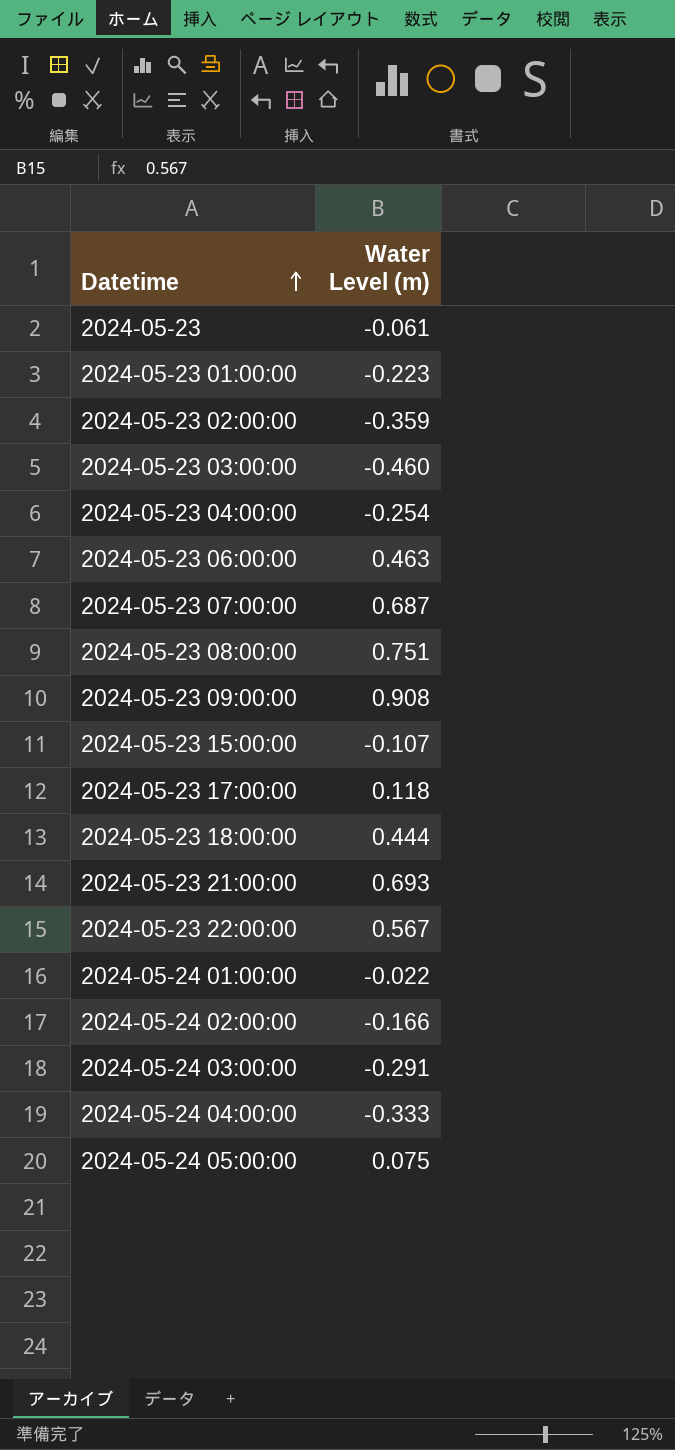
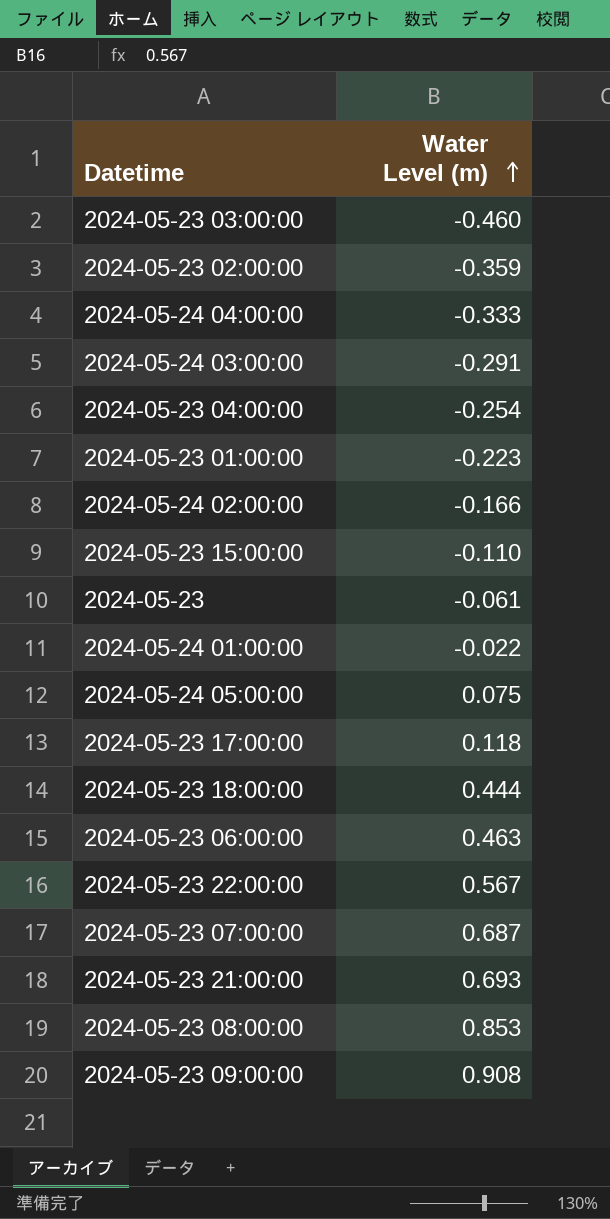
row order: Datetime ascending -> Water Level (m) ascending
2024-05-23 15:00:00 | Water Level (m): -0.107 -> -0.110
2024-05-23 08:00:00 | Water Level (m): 0.751 -> 0.853

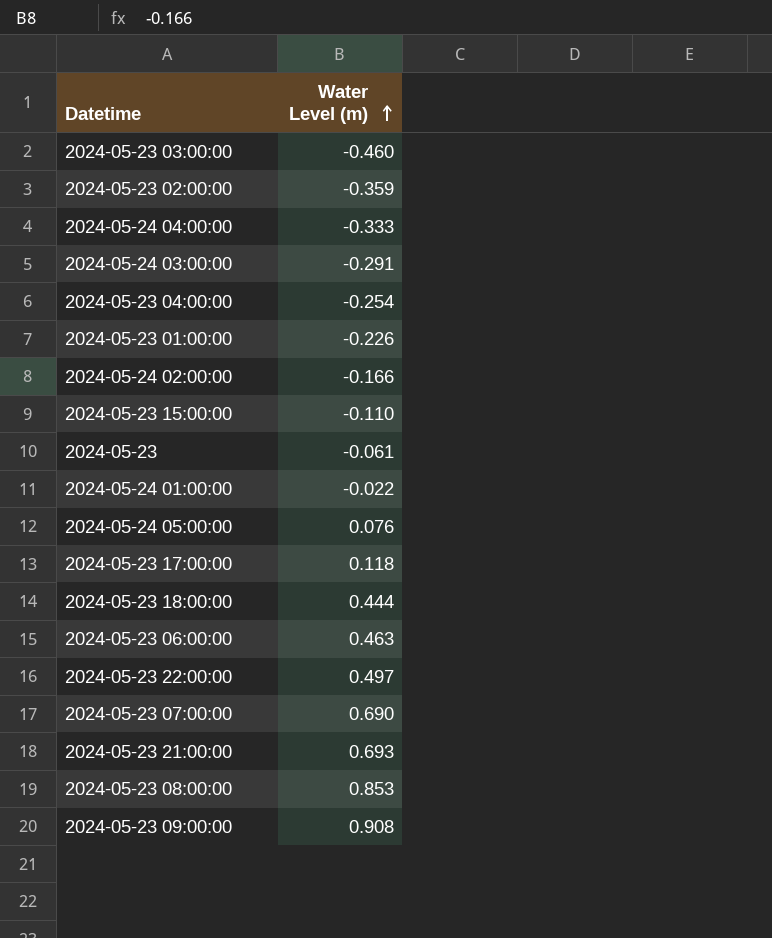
2024-05-23 01:00:00 | Water Level (m): -0.223 -> -0.226
2024-05-24 05:00:00 | Water Level (m): 0.075 -> 0.076
2024-05-23 22:00:00 | Water Level (m): 0.567 -> 0.497
2024-05-23 07:00:00 | Water Level (m): 0.687 -> 0.690

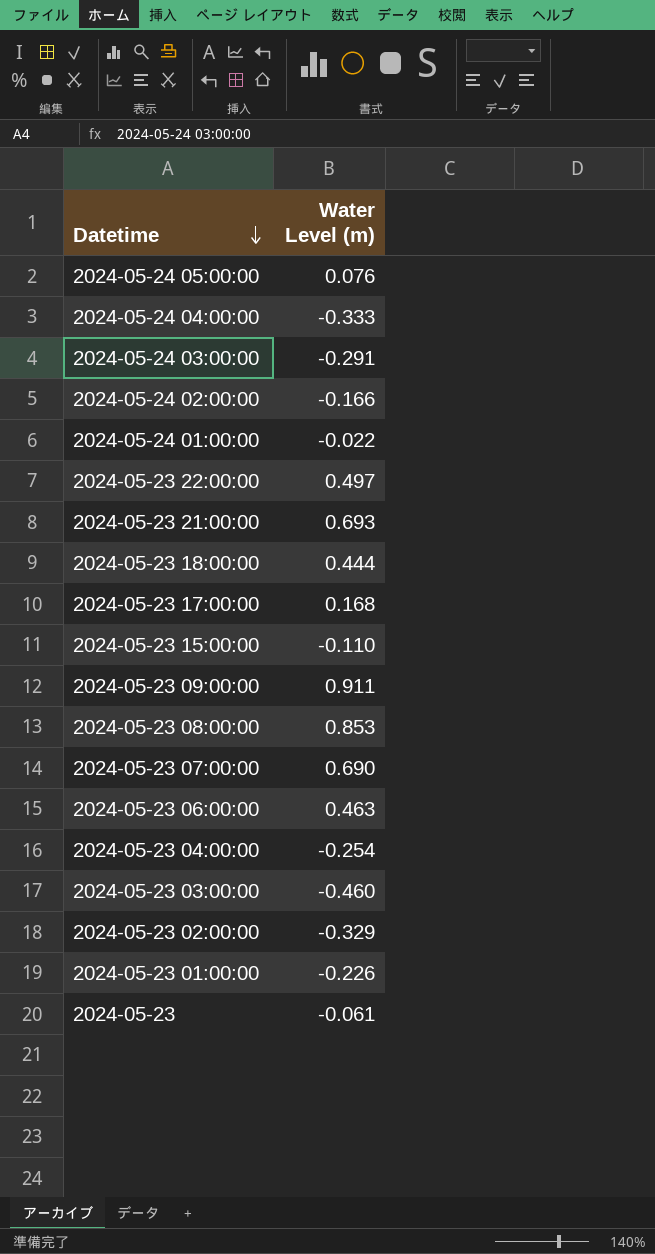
row order: Water Level (m) ascending -> Datetime descending
2024-05-23 17:00:00 | Water Level (m): 0.118 -> 0.168
2024-05-23 09:00:00 | Water Level (m): 0.908 -> 0.911
2024-05-23 02:00:00 | Water Level (m): -0.359 -> -0.329

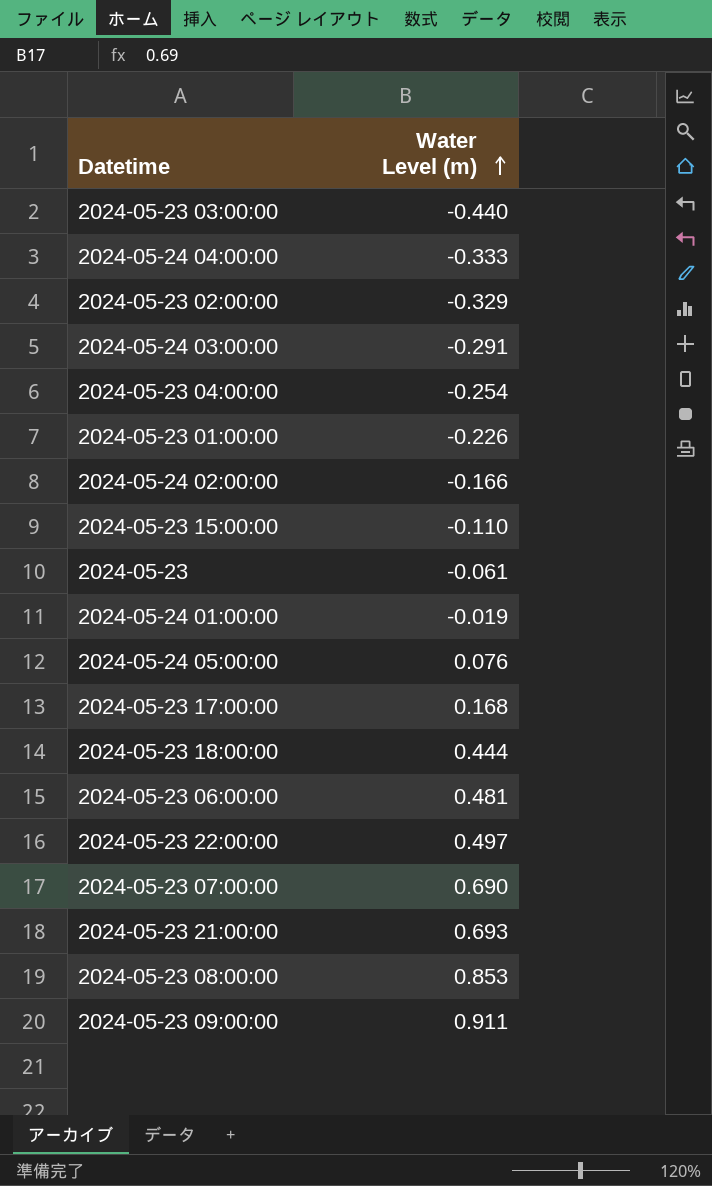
row order: Datetime descending -> Water Level (m) ascending
2024-05-23 03:00:00 | Water Level (m): -0.460 -> -0.440
2024-05-24 01:00:00 | Water Level (m): -0.022 -> -0.019
2024-05-23 06:00:00 | Water Level (m): 0.463 -> 0.481

